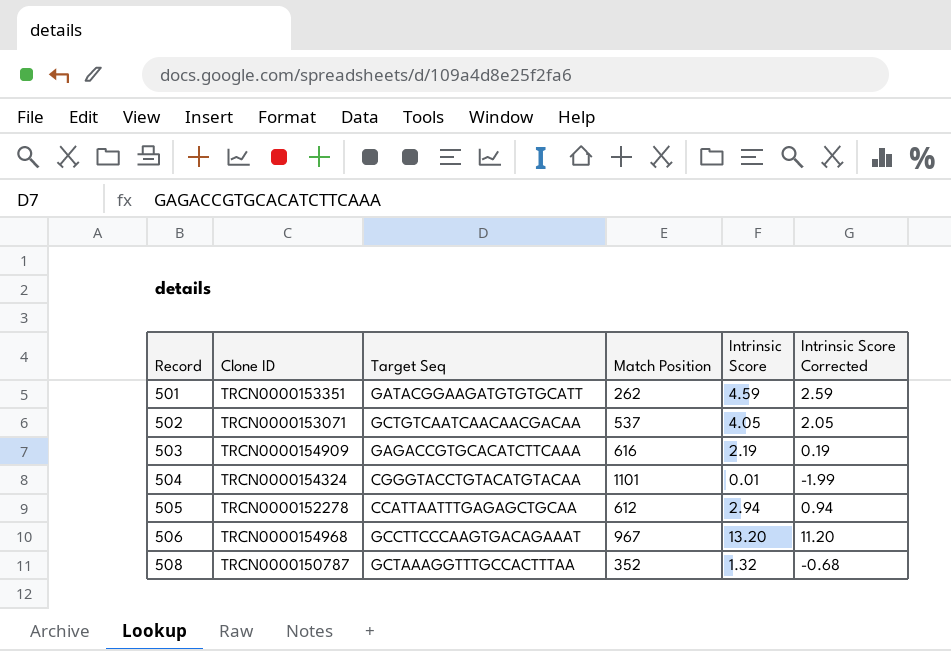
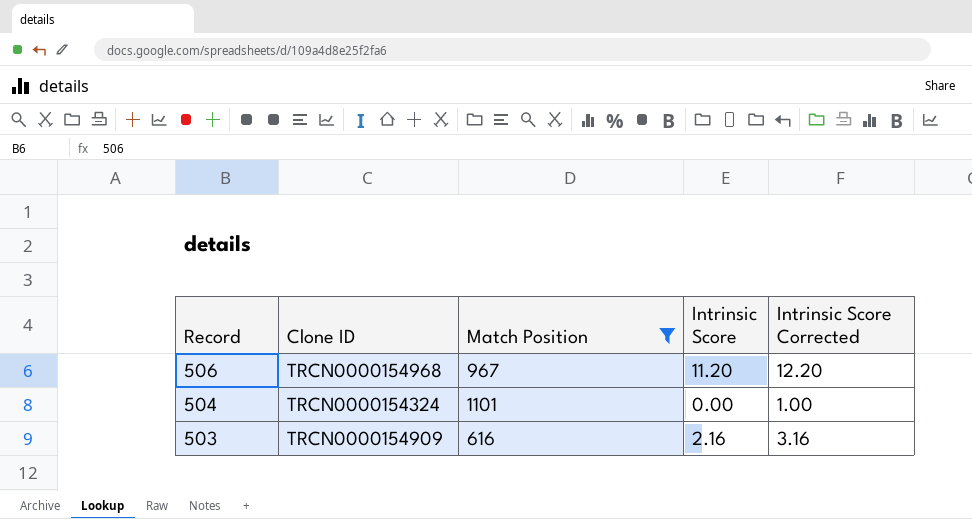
filter: none -> Match Position >= 616
row order: Record ascending -> Record descending
column Target Seq | position: 3 -> none
column Intrinsic Score Corrected | formula: [Intrinsic Score] - 2 -> [Intrinsic Score] + 1
506 | Intrinsic Score: 13.20 -> 11.20
504 | Intrinsic Score: 0.01 -> 0.00
503 | Intrinsic Score: 2.19 -> 2.16

